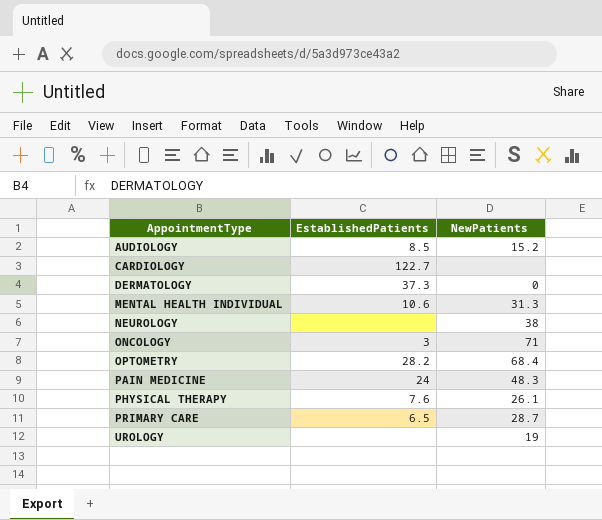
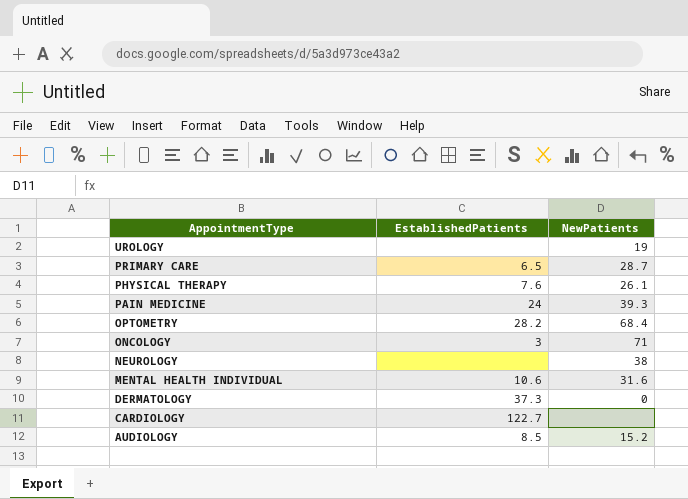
row order: AppointmentType ascending -> AppointmentType descending
PAIN MEDICINE | NewPatients: 48.3 -> 39.3
MENTAL HEALTH INDIVIDUAL | NewPatients: 31.3 -> 31.6

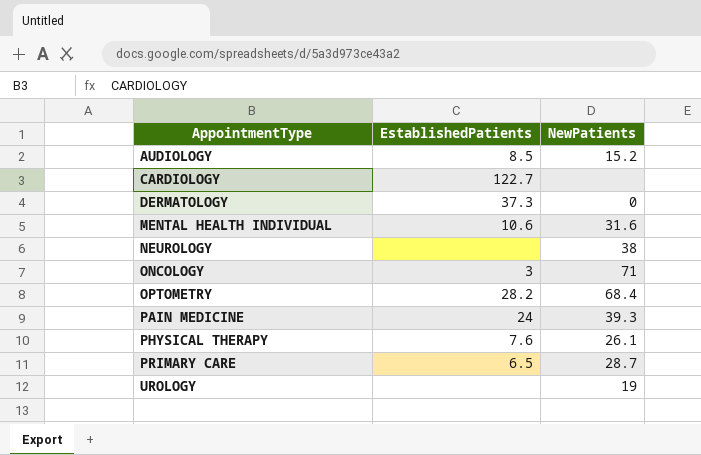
row order: AppointmentType descending -> AppointmentType ascending

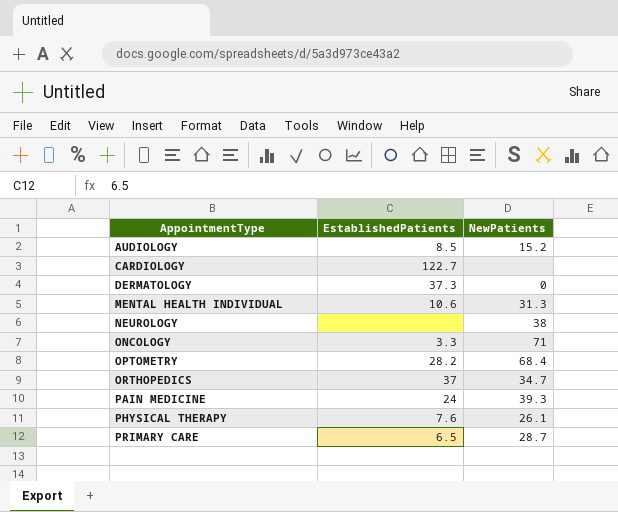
row UROLOGY: none | 19 -> none
MENTAL HEALTH INDIVIDUAL | NewPatients: 31.6 -> 31.3
ONCOLOGY | EstablishedPatients: 3 -> 3.3
row ORTHOPEDICS: none -> 37 | 34.7

